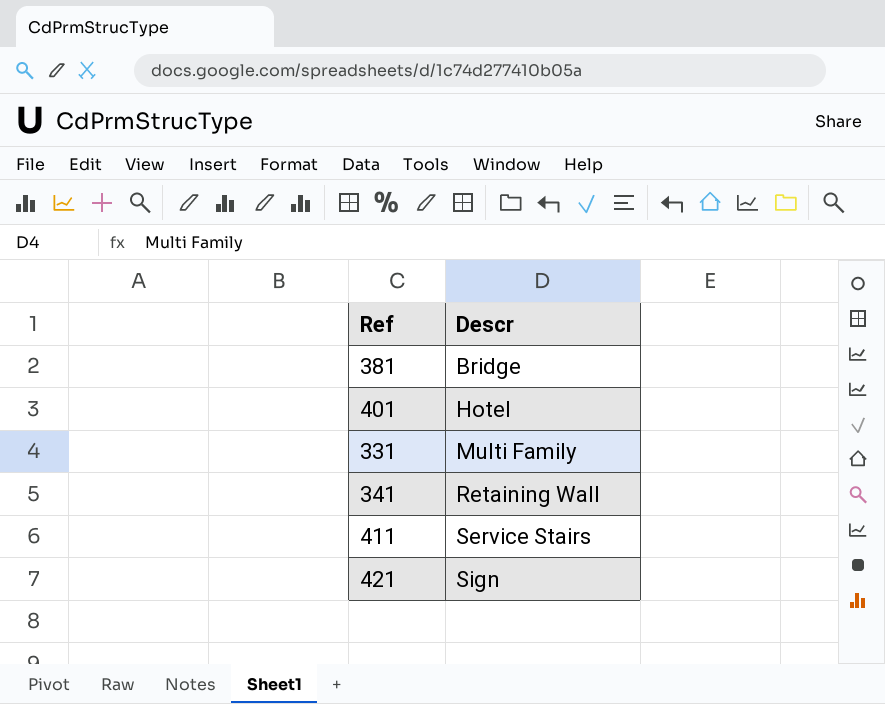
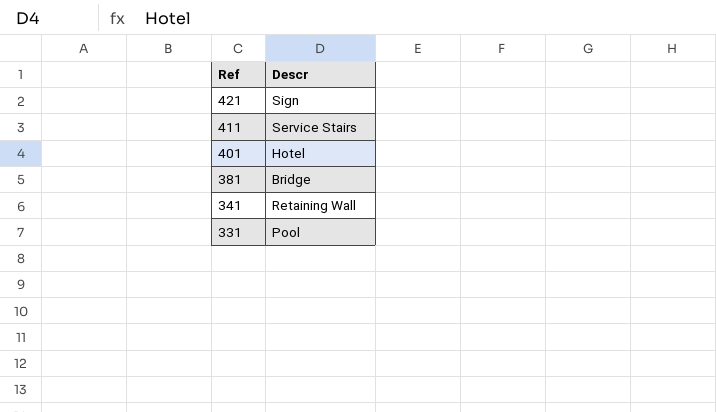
row order: Descr ascending -> Ref descending
331 | Descr: Multi Family -> Pool

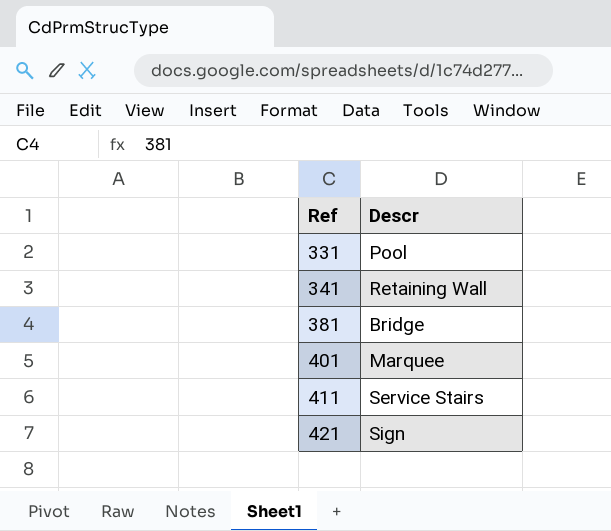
row order: Ref descending -> Ref ascending
401 | Descr: Hotel -> Marquee

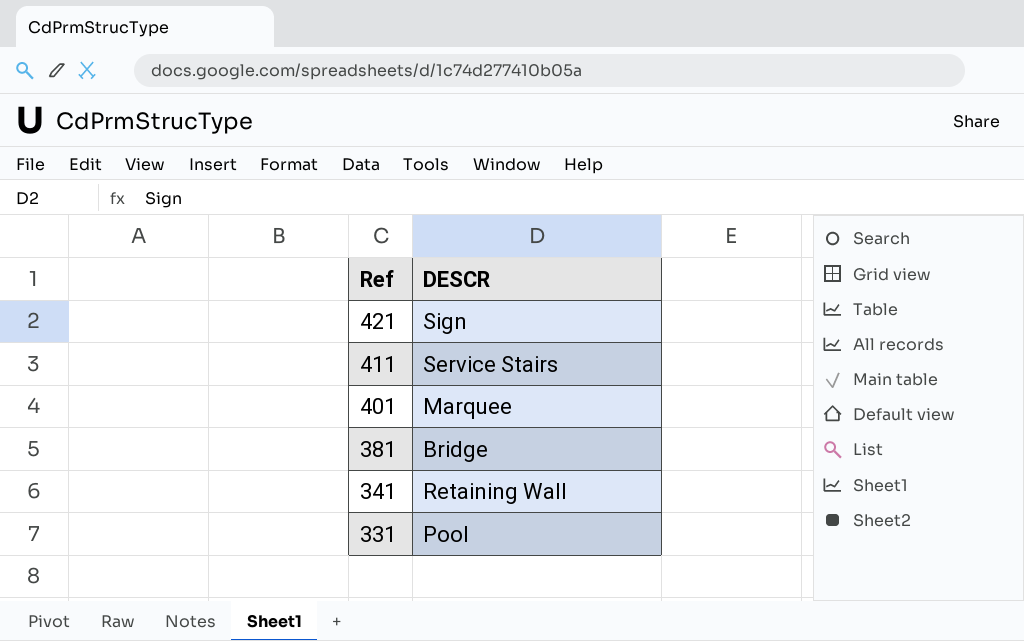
row order: Ref ascending -> Ref descending
column name: Descr -> DESCR

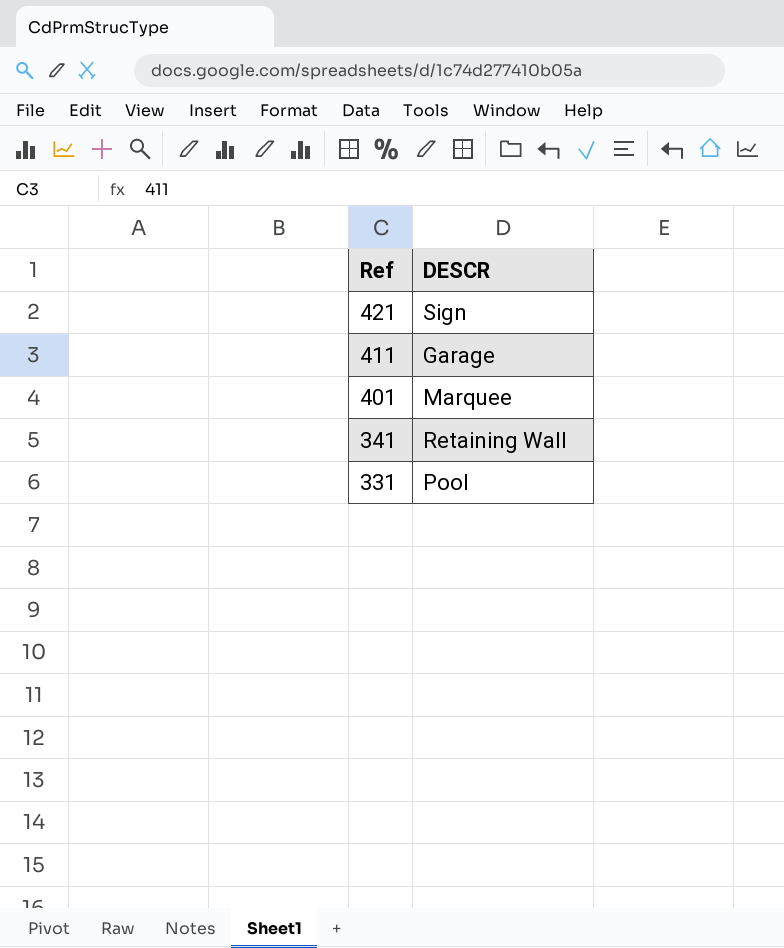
row 381: Bridge -> none
411 | DESCR: Service Stairs -> Garage

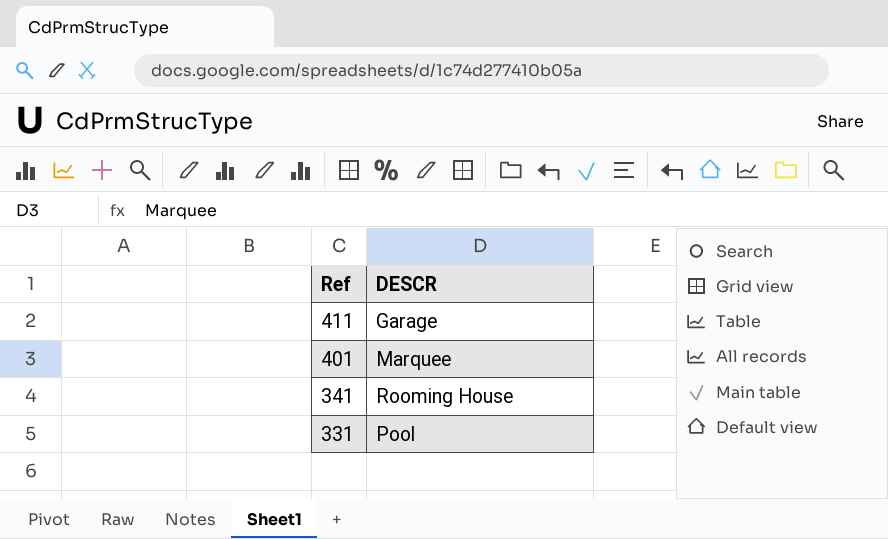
row 421: Sign -> none
341 | DESCR: Retaining Wall -> Rooming House

